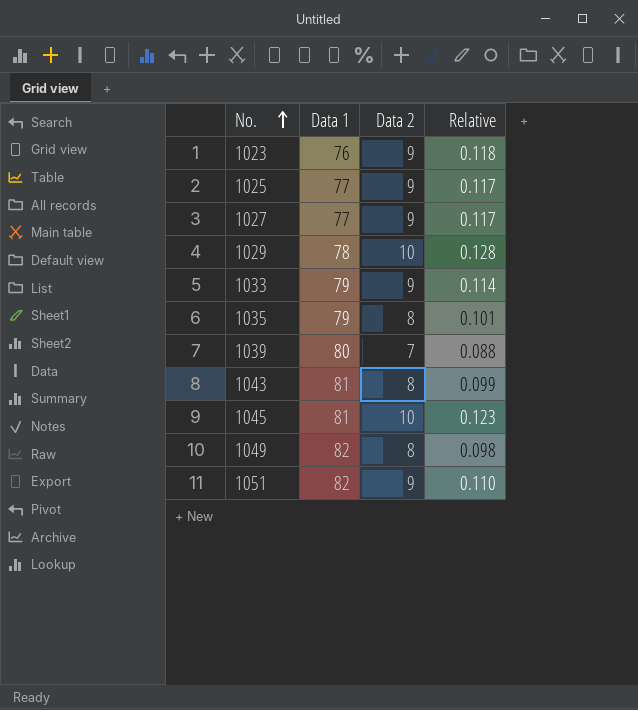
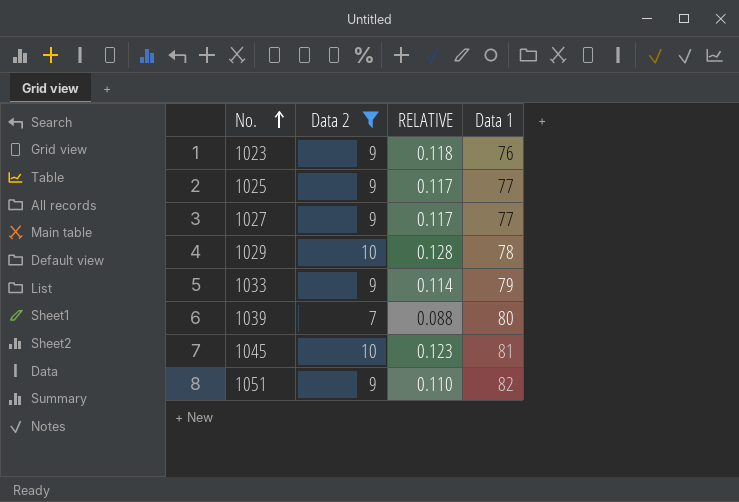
filter: none -> Data 2 != 8
column name: Relative -> RELATIVE
column Data 1 | position: 2 -> 4

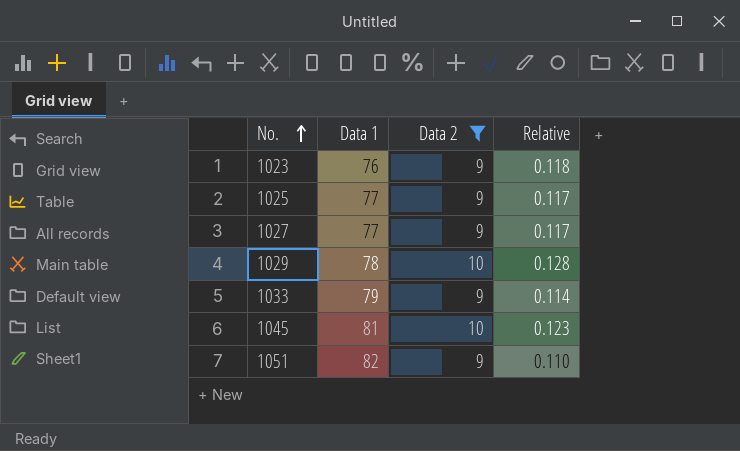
column Data 1 | position: 4 -> 2
column name: RELATIVE -> Relative
row 1039: 7 | 0.088 | 80 -> none

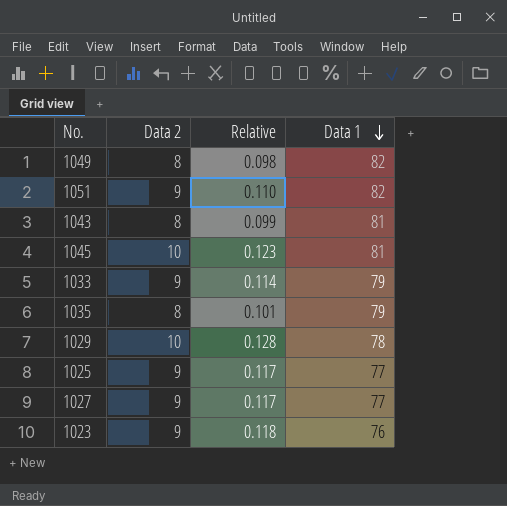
filter: Data 2 != 8 -> none
row order: No. ascending -> Data 1 descending
column Data 1 | position: 2 -> 4

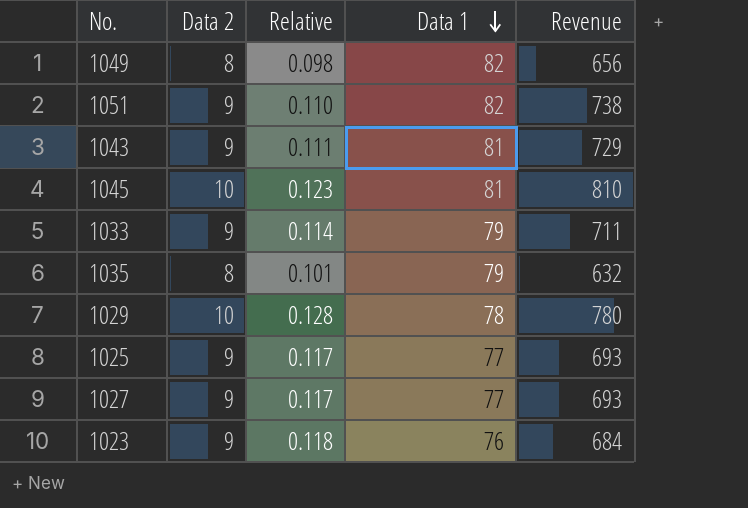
column Revenue | formula: none -> [Data 2] * [Data 1]
1043 | Data 2: 8 -> 9
1043 | Relative: 0.099 -> 0.111

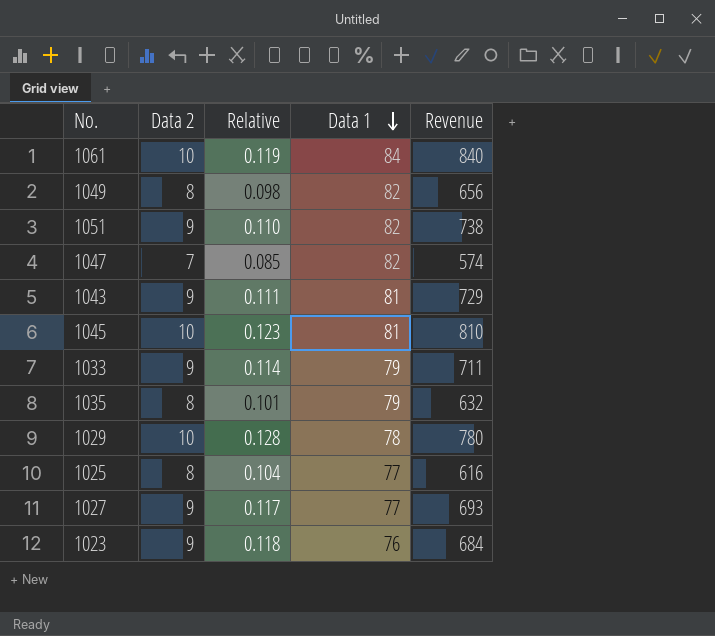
row 1061: none -> 10 | 0.119 | 84 | 840
row 1047: none -> 7 | 0.085 | 82 | 574
1025 | Data 2: 9 -> 8
1025 | Relative: 0.117 -> 0.104
1025 | Revenue: 693 -> 616

